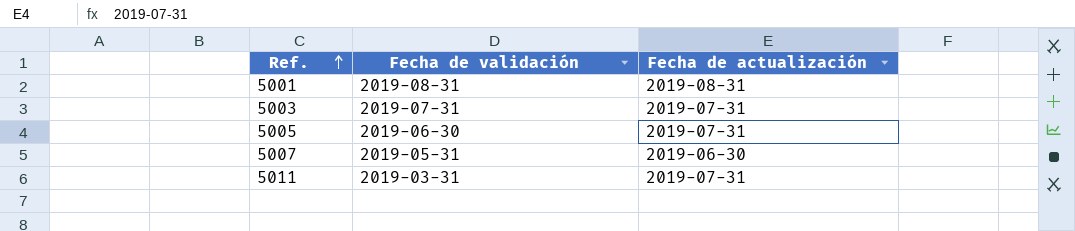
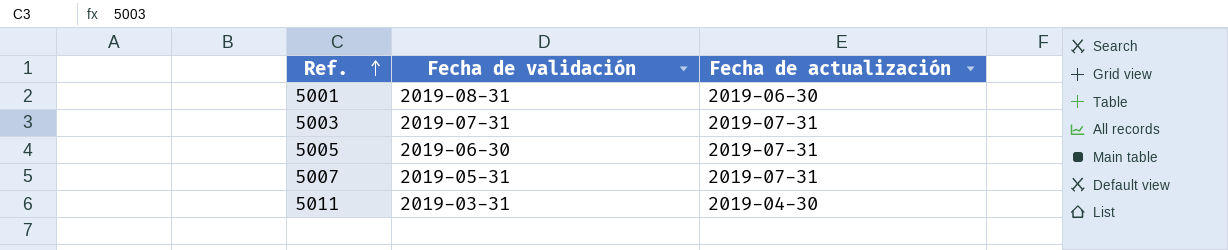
5001 | Fecha de actualización: 2019-08-31 -> 2019-06-30
5007 | Fecha de actualización: 2019-06-30 -> 2019-07-31
5011 | Fecha de actualización: 2019-07-31 -> 2019-04-30

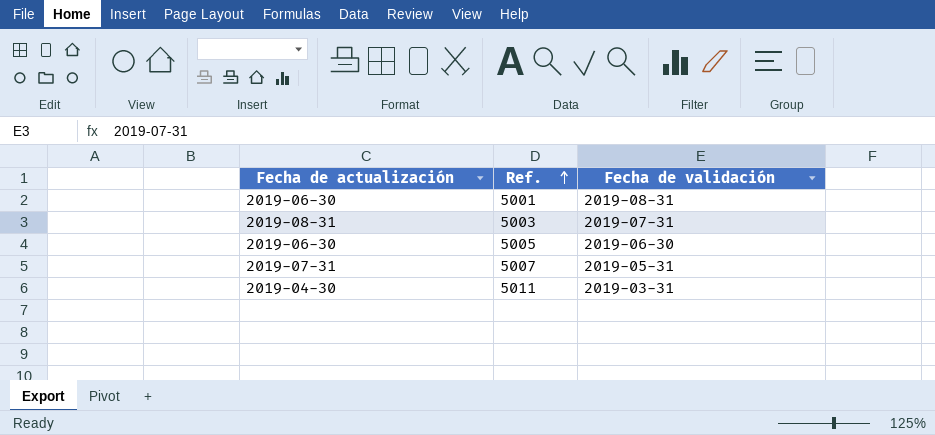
column Fecha de actualización | position: 3 -> 1
5003 | Fecha de actualización: 2019-07-31 -> 2019-08-31
5005 | Fecha de actualización: 2019-07-31 -> 2019-06-30

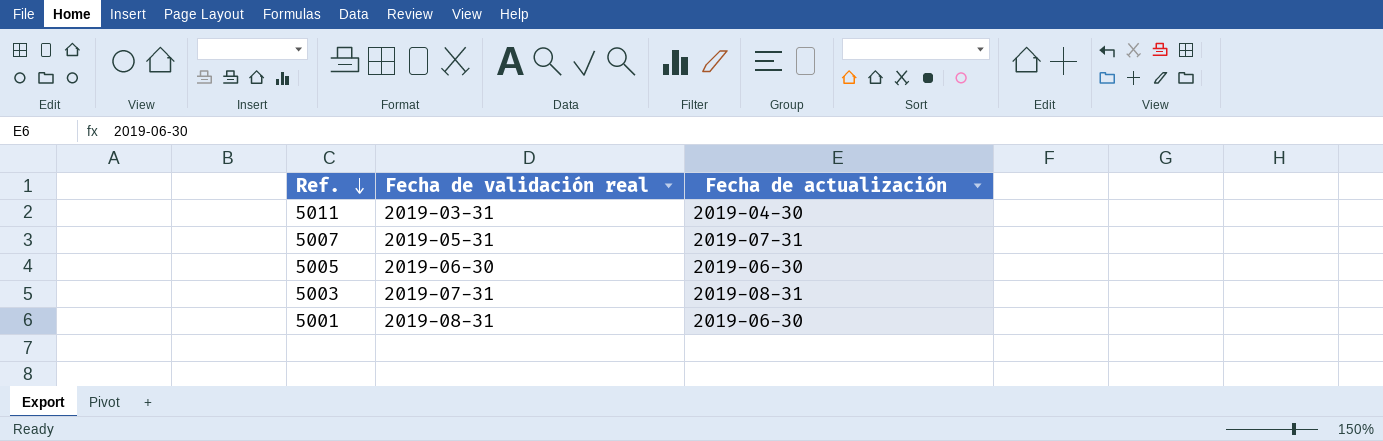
row order: Ref. ascending -> Ref. descending
column name: Fecha de validación -> Fecha de validación real
column Fecha de actualización | position: 1 -> 3

